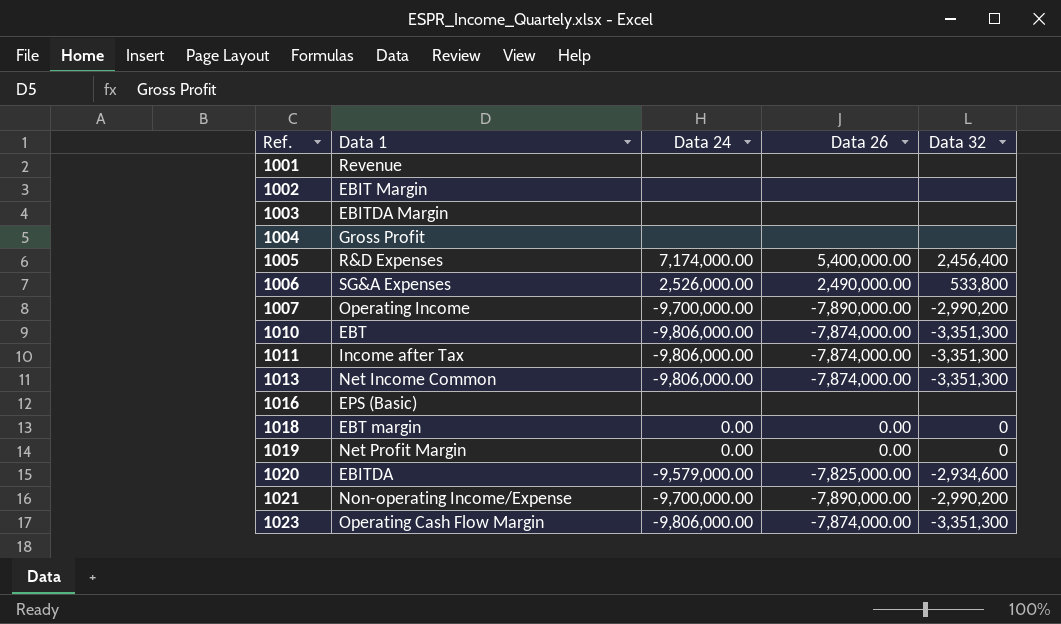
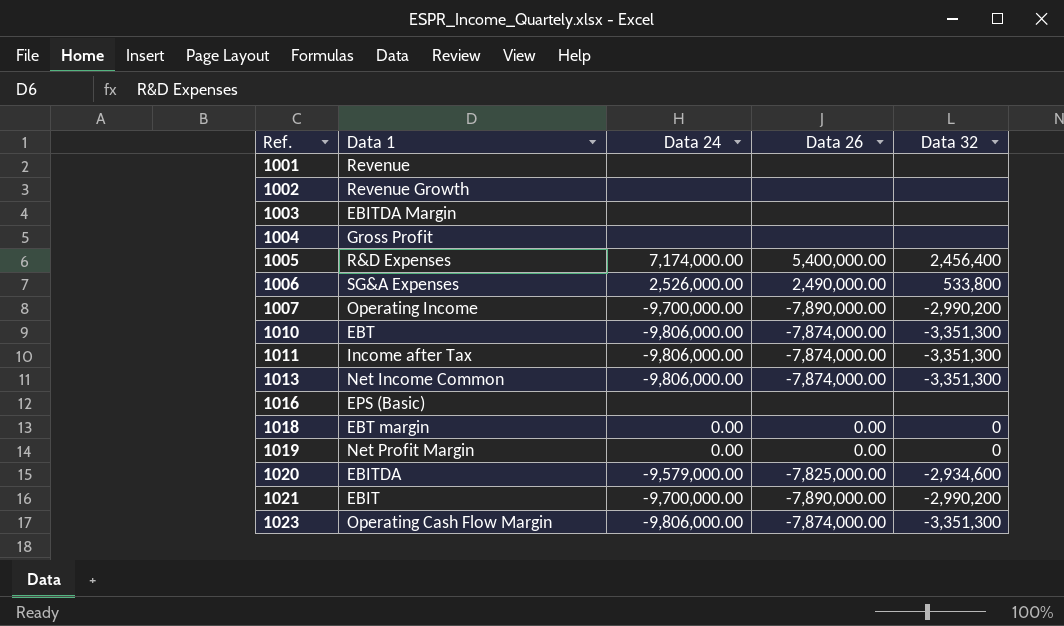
1002 | Data 1: EBIT Margin -> Revenue Growth
1021 | Data 1: Non-operating Income/Expense -> EBIT

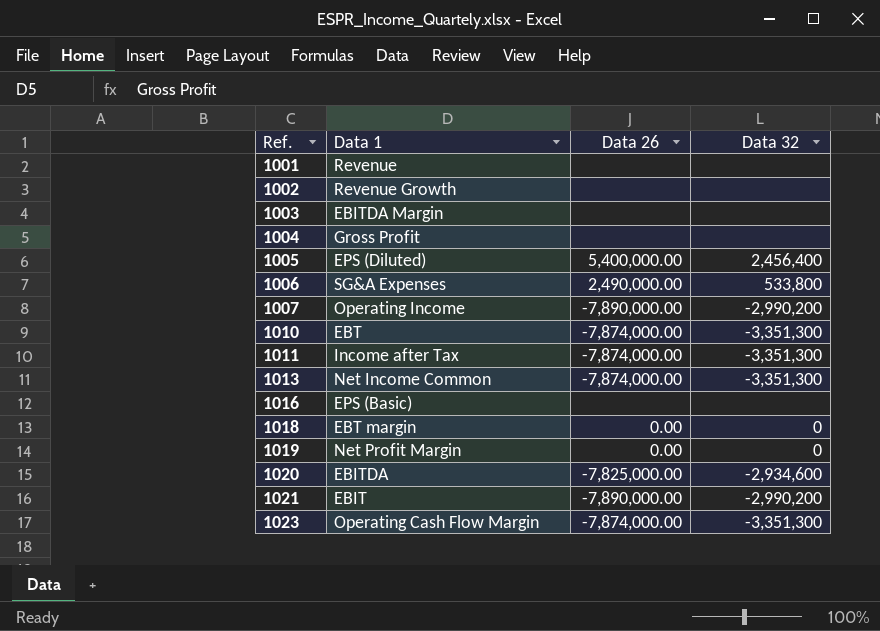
column Data 24 | position: 3 -> none
1005 | Data 1: R&D Expenses -> EPS (Diluted)

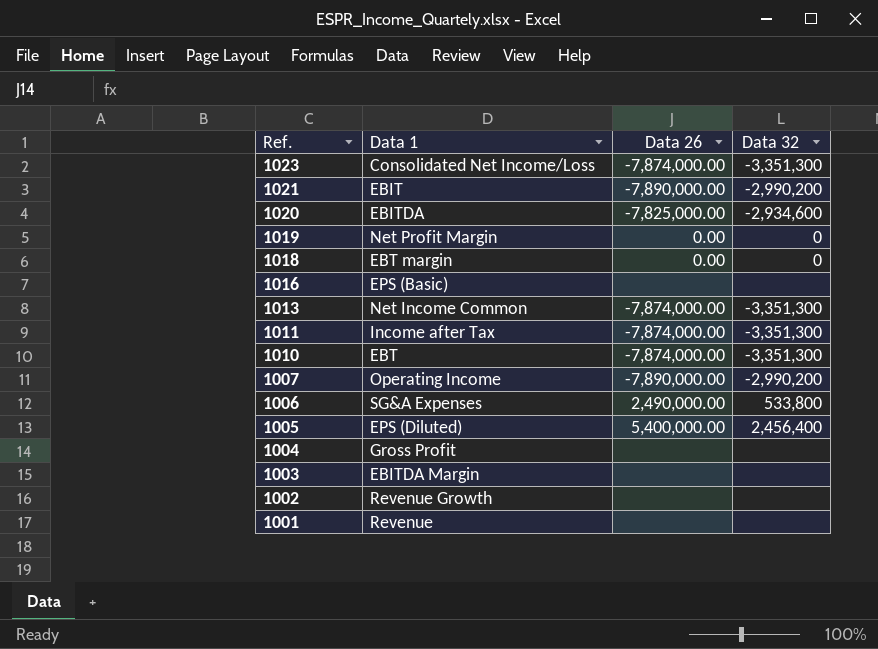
row order: Ref. ascending -> Ref. descending
1023 | Data 1: Operating Cash Flow Margin -> Consolidated Net Income/Loss

